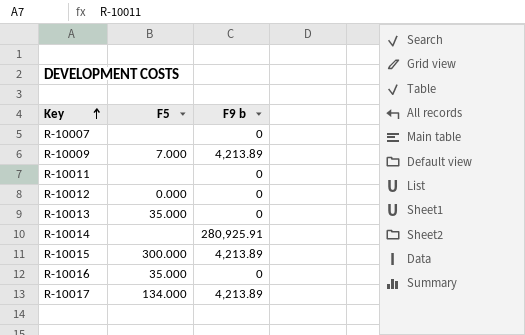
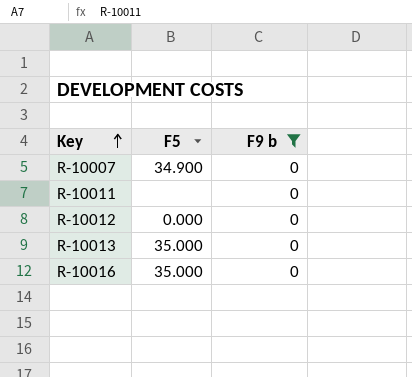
filter: none -> F9 b = 0
R-10007 | F5: none -> 34.900

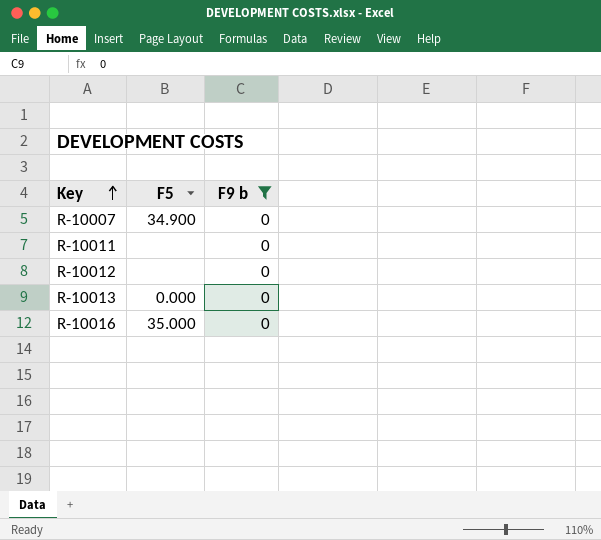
R-10012 | F5: 0.000 -> none
R-10013 | F5: 35.000 -> 0.000

